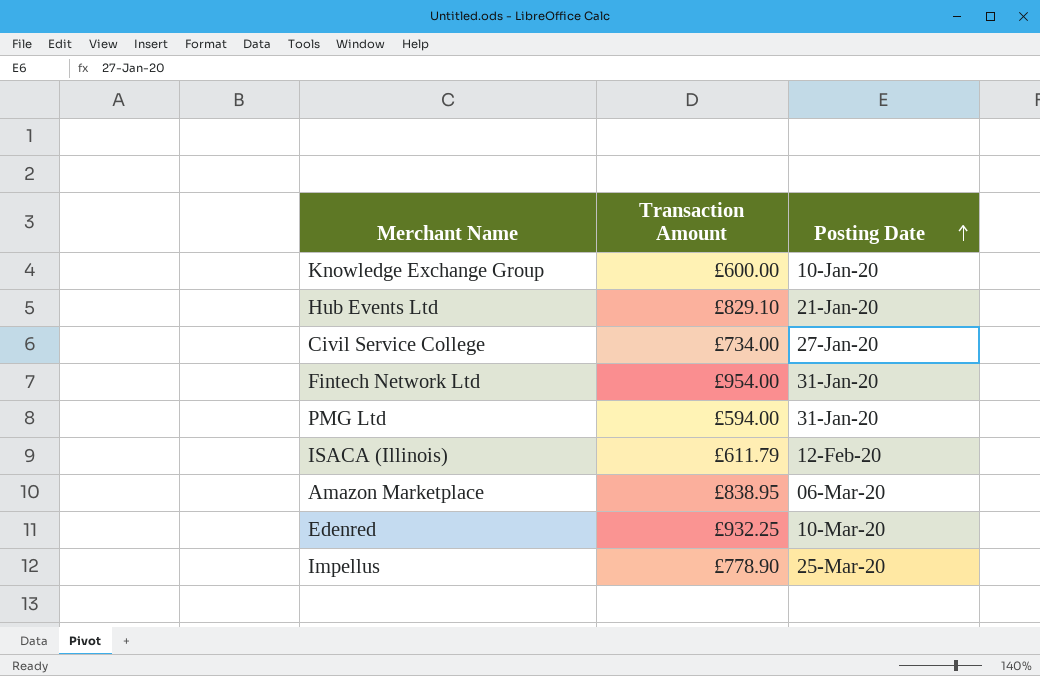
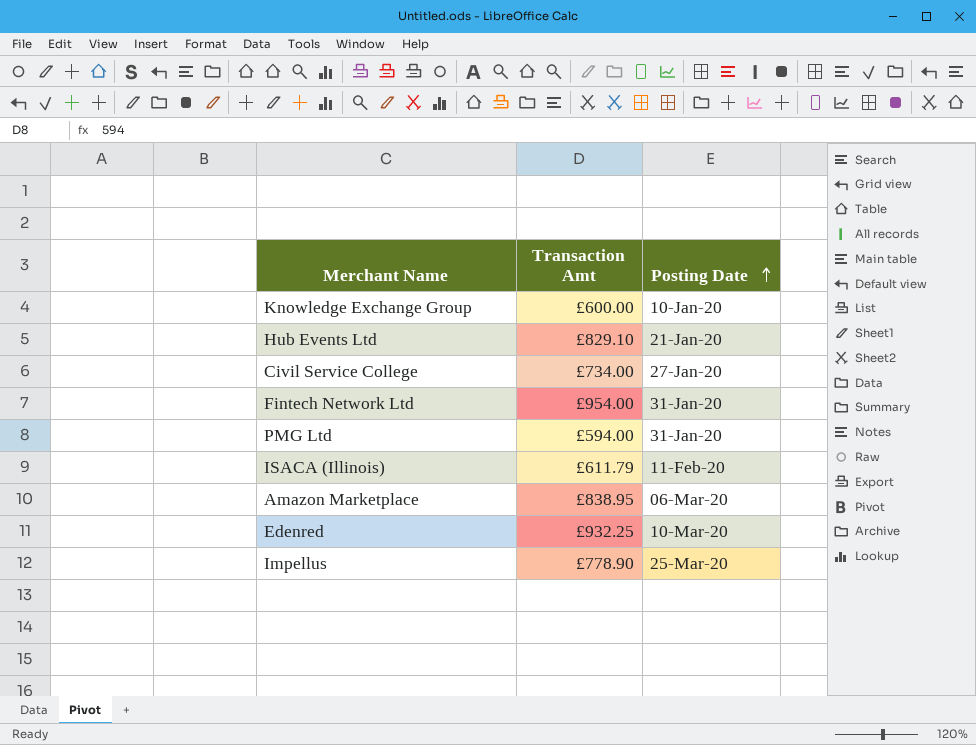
column name: Transaction Amount -> Transaction Amt
ISACA (Illinois) | Posting Date: 12-Feb-20 -> 11-Feb-20

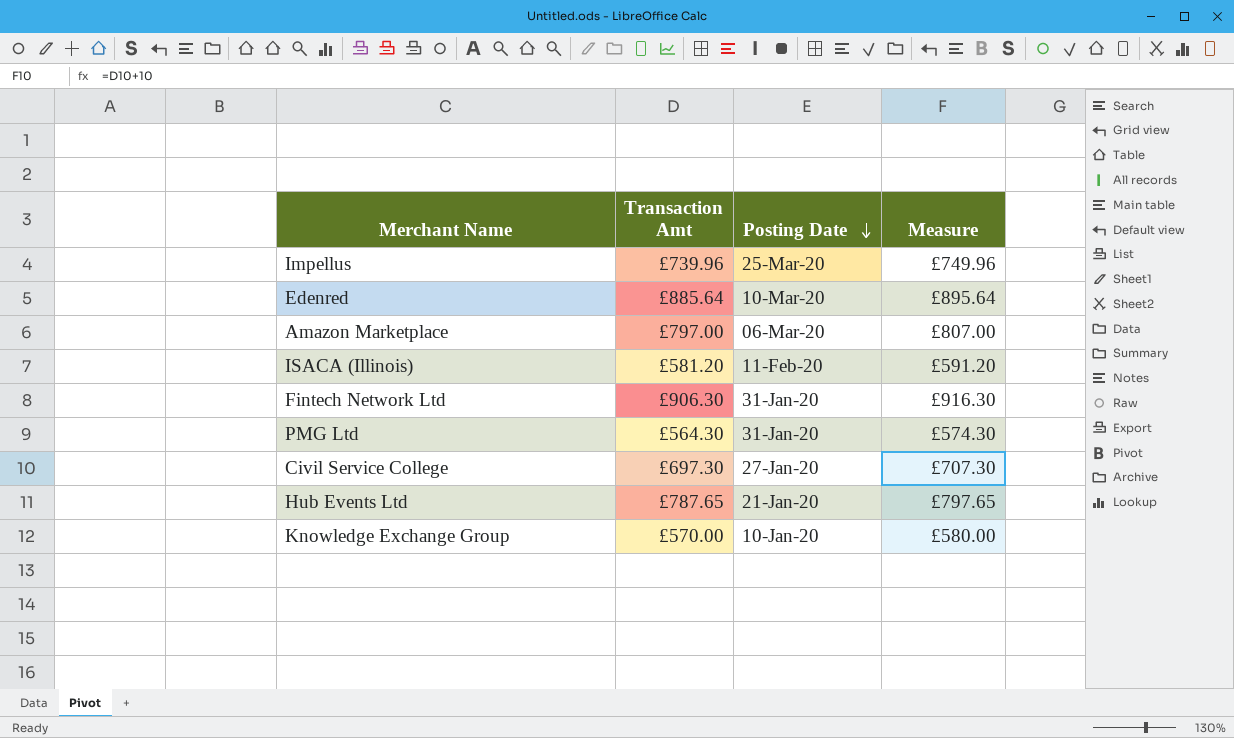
row order: Posting Date ascending -> Posting Date descending
column Measure | formula: none -> [Transaction Amt] + 10
Impellus | Transaction Amt: £778.90 -> £739.96
Edenred | Transaction Amt: £932.25 -> £885.64
Amazon Marketplace | Transaction Amt: £838.95 -> £797.00
ISACA (Illinois) | Transaction Amt: £611.79 -> £581.20
Fintech Network Ltd | Transaction Amt: £954.00 -> £906.30
PMG Ltd | Transaction Amt: £594.00 -> £564.30
Civil Service College | Transaction Amt: £734.00 -> £697.30
Hub Events Ltd | Transaction Amt: £829.10 -> £787.65
Knowledge Exchange Group | Transaction Amt: £600.00 -> £570.00

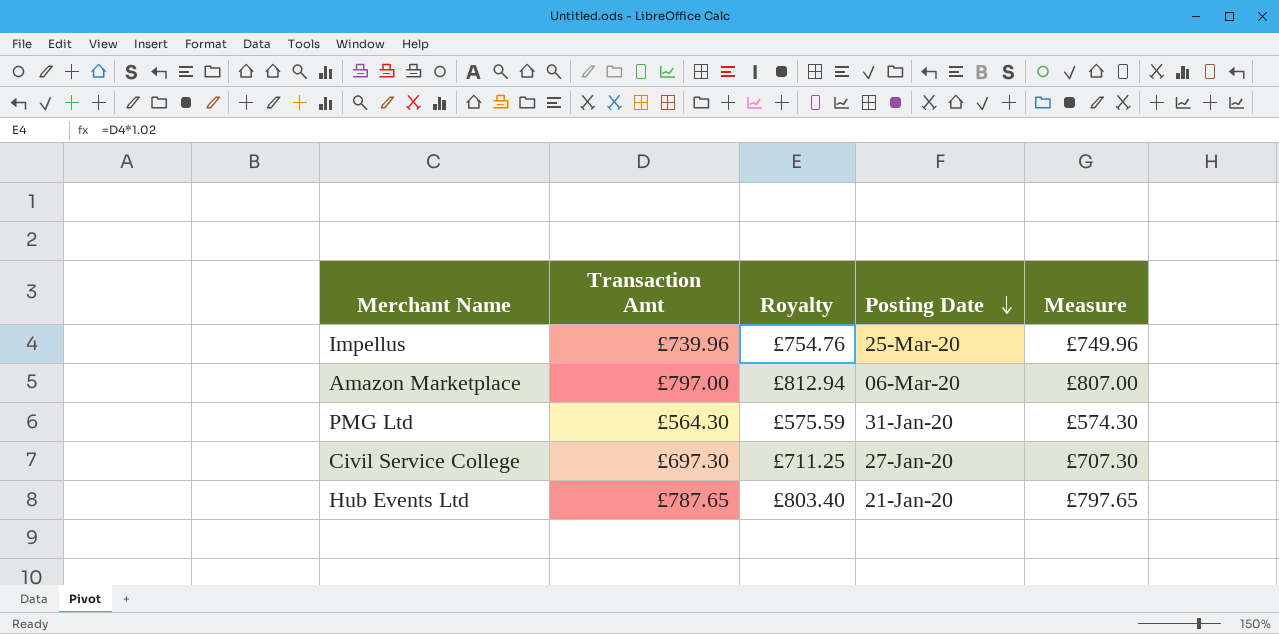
column Royalty | formula: none -> [Transaction Amt] * 1.02
row Edenred: £885.64 | 10-Mar-20 | £895.64 -> none
row ISACA (Illinois): £581.20 | 11-Feb-20 | £591.20 -> none
row Fintech Network Ltd: £906.30 | 31-Jan-20 | £916.30 -> none
row Knowledge Exchange Group: £570.00 | 10-Jan-20 | £580.00 -> none

